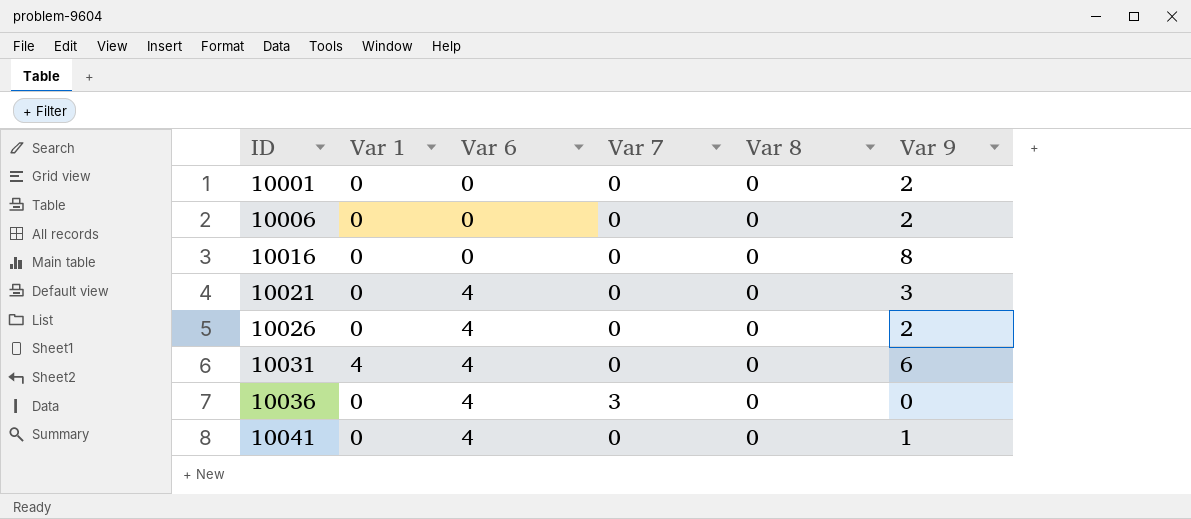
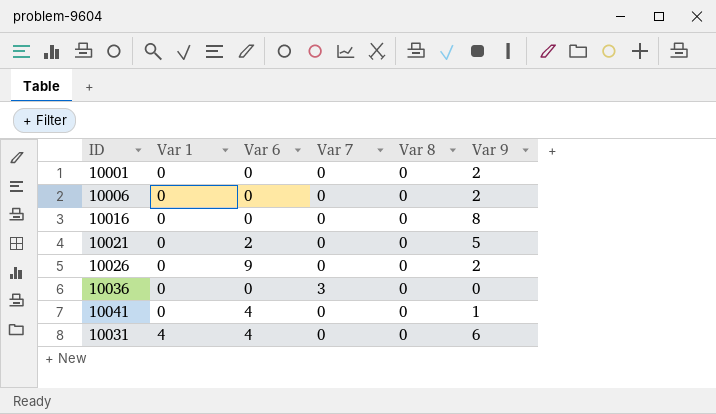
row order: ID ascending -> Var 1 ascending
10021 | Var 6: 4 -> 2
10021 | Var 9: 3 -> 5
10026 | Var 6: 4 -> 9
10036 | Var 6: 4 -> 0

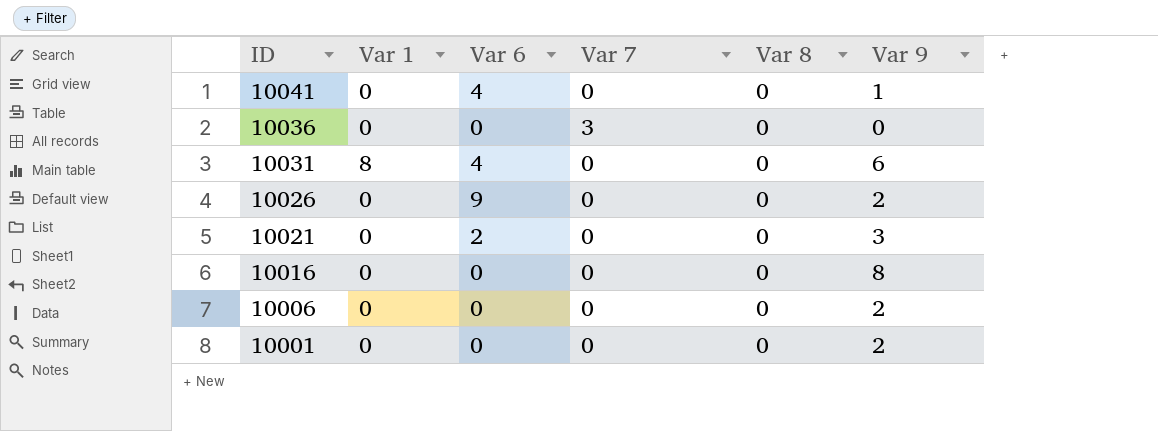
row order: Var 1 ascending -> ID descending
10031 | Var 1: 4 -> 8
10021 | Var 9: 5 -> 3

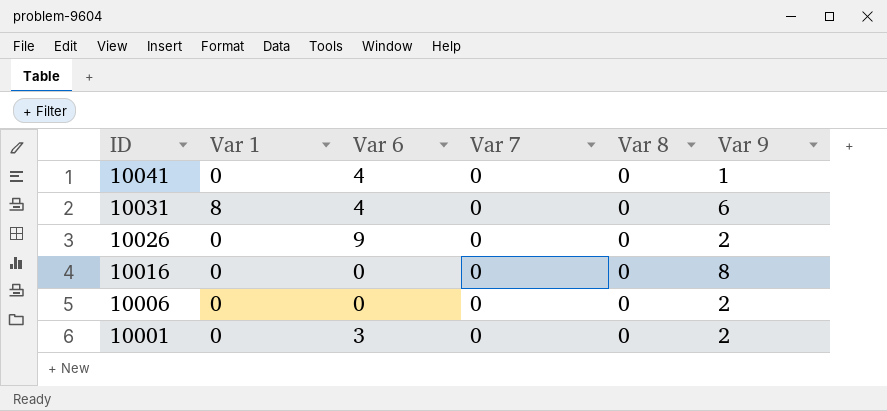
row 10036: 0 | 0 | 3 | 0 | 0 -> none
row 10021: 0 | 2 | 0 | 0 | 3 -> none
10001 | Var 6: 0 -> 3

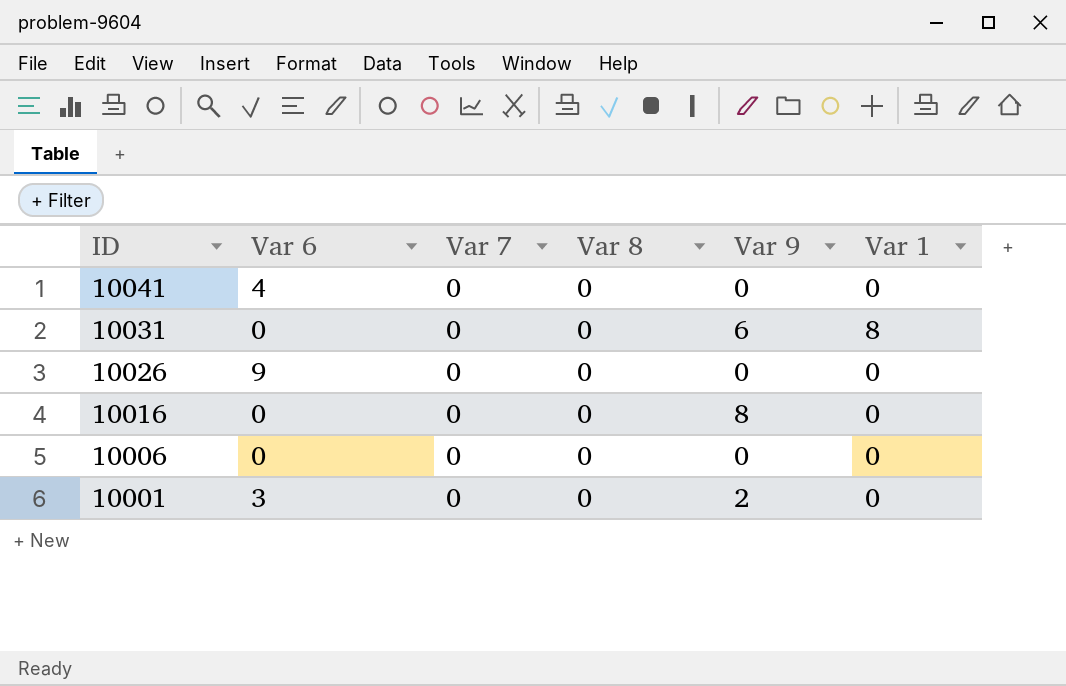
column Var 1 | position: 2 -> 6
10041 | Var 9: 1 -> 0
10031 | Var 6: 4 -> 0
10026 | Var 9: 2 -> 0
10006 | Var 9: 2 -> 0

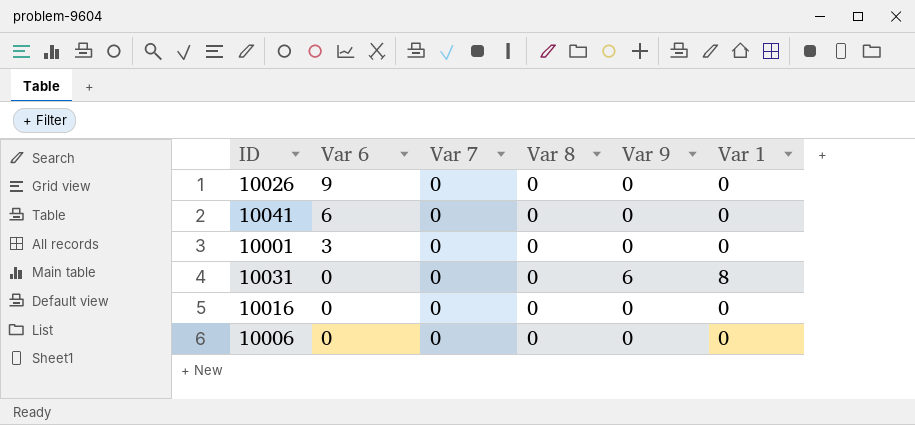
row order: ID descending -> Var 6 descending
10041 | Var 6: 4 -> 6
10001 | Var 9: 2 -> 0
10016 | Var 9: 8 -> 0

